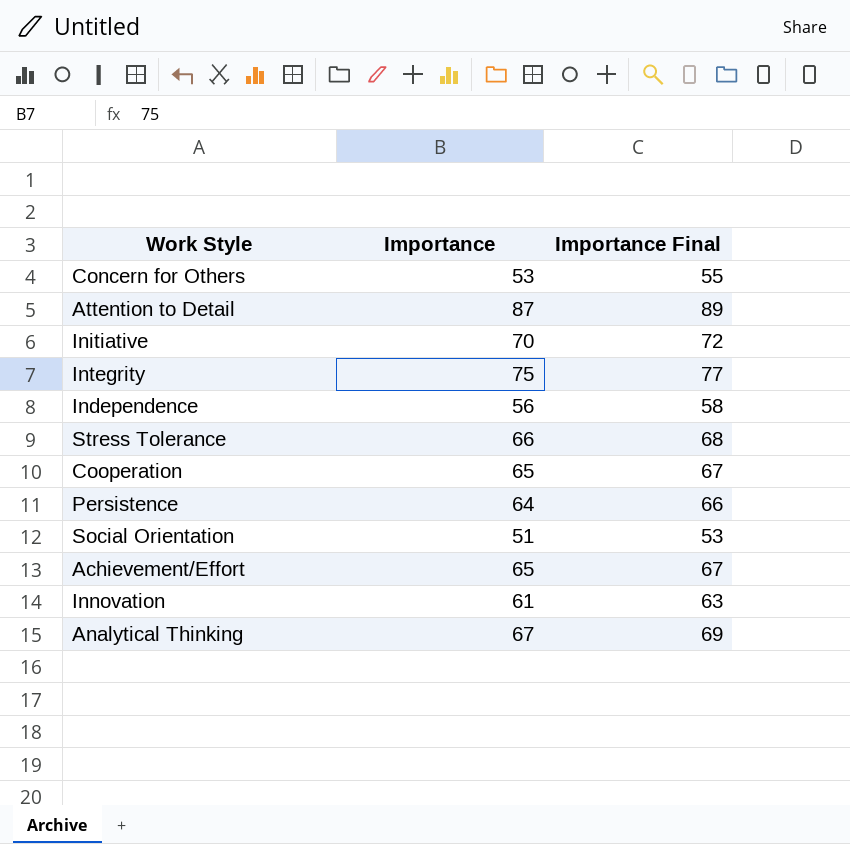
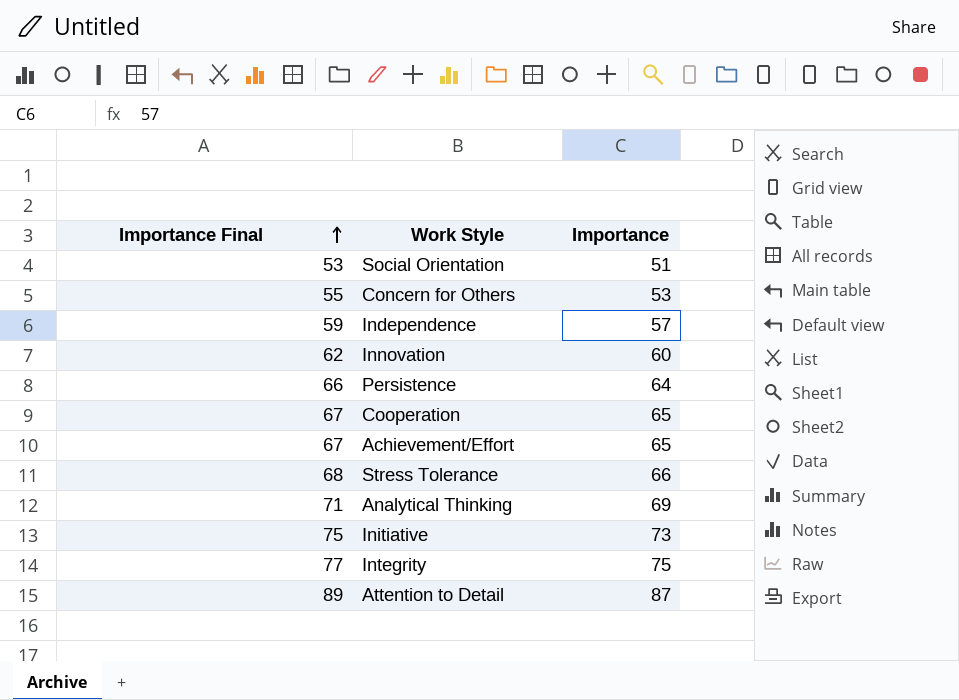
row order: none -> Importance Final ascending
column Importance Final | position: 3 -> 1
Independence | Importance Final: 58 -> 59
Independence | Importance: 56 -> 57
Innovation | Importance Final: 63 -> 62
Innovation | Importance: 61 -> 60
Analytical Thinking | Importance Final: 69 -> 71
Analytical Thinking | Importance: 67 -> 69
Initiative | Importance Final: 72 -> 75
Initiative | Importance: 70 -> 73

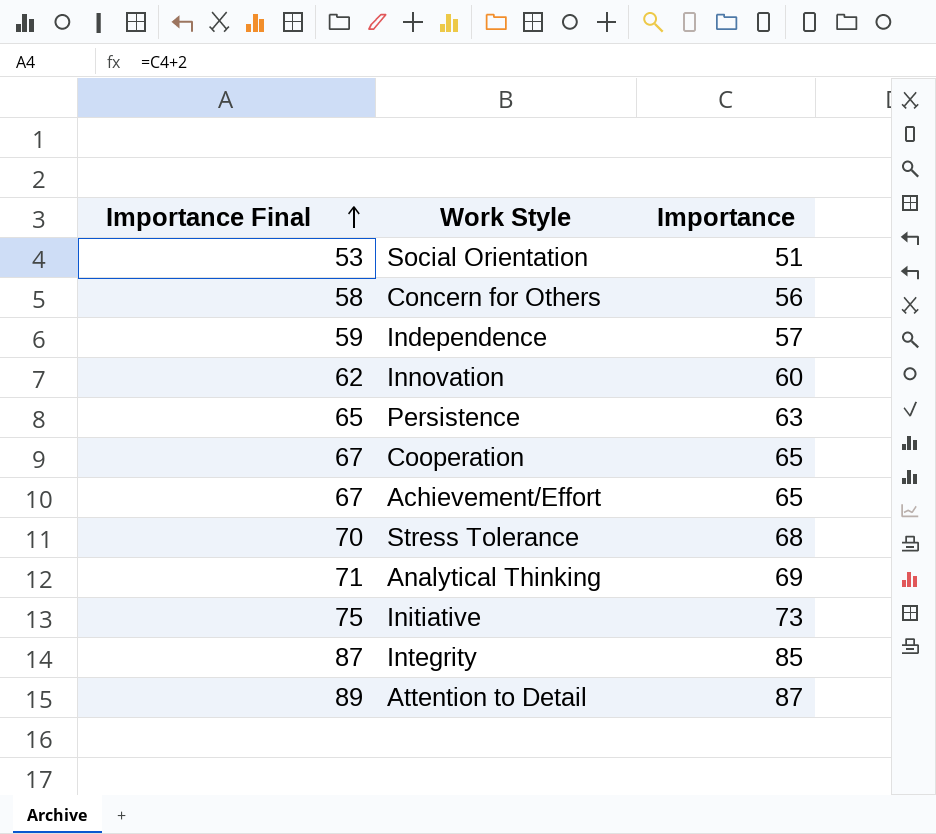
Concern for Others | Importance Final: 55 -> 58
Concern for Others | Importance: 53 -> 56
Persistence | Importance Final: 66 -> 65
Persistence | Importance: 64 -> 63
Stress Tolerance | Importance Final: 68 -> 70
Stress Tolerance | Importance: 66 -> 68
Integrity | Importance Final: 77 -> 87
Integrity | Importance: 75 -> 85

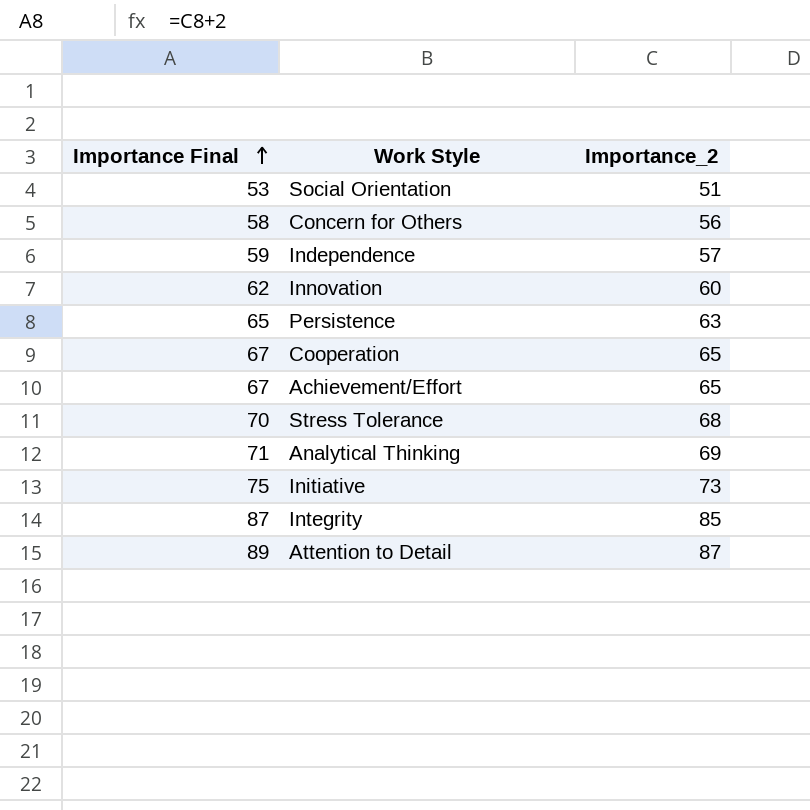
column name: Importance -> Importance_2

